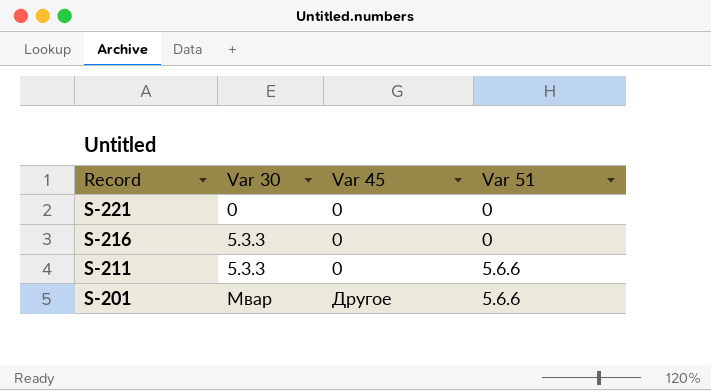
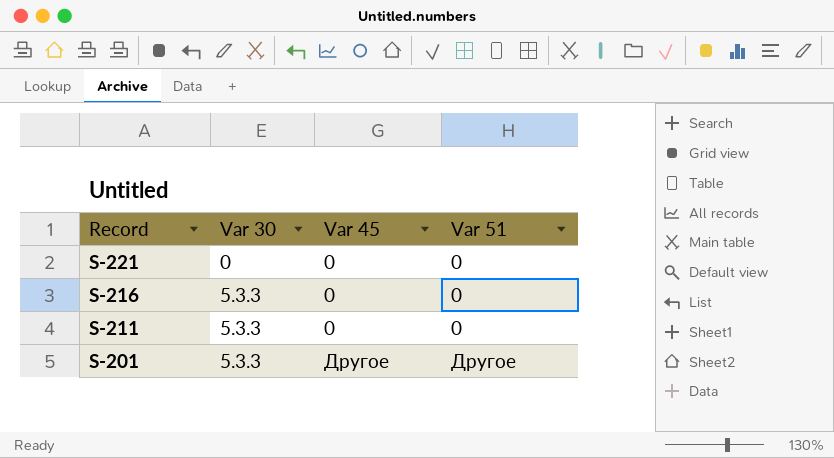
S-211 | Var 51: 5.6.6 -> 0
S-201 | Var 30: Мвар -> 5.3.3
S-201 | Var 51: 5.6.6 -> Другое

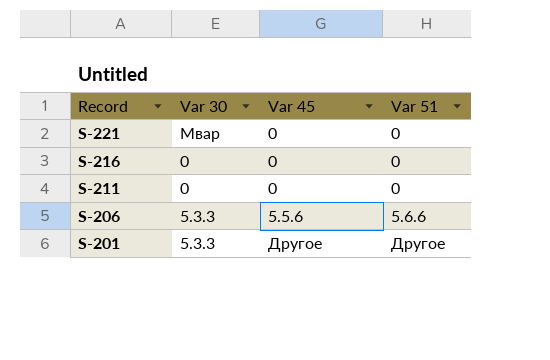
S-221 | Var 30: 0 -> Мвар
S-216 | Var 30: 5.3.3 -> 0
S-211 | Var 30: 5.3.3 -> 0
row S-206: none -> 5.3.3 | 5.5.6 | 5.6.6

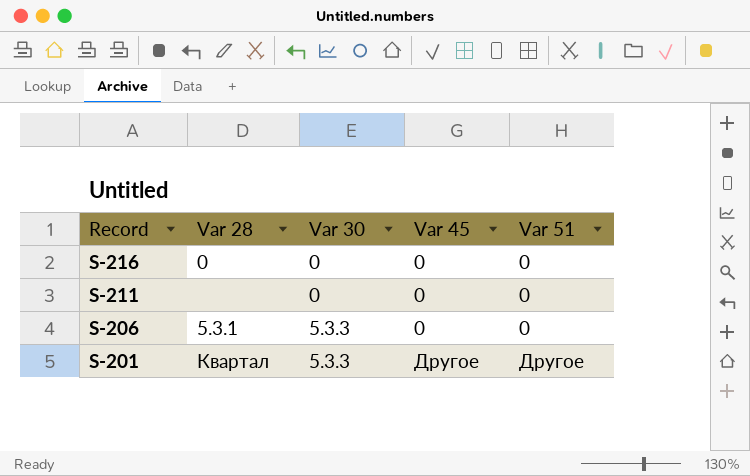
column Var 28 | position: none -> 2
row S-221: Мвар | 0 | 0 -> none
S-206 | Var 45: 5.5.6 -> 0
S-206 | Var 51: 5.6.6 -> 0

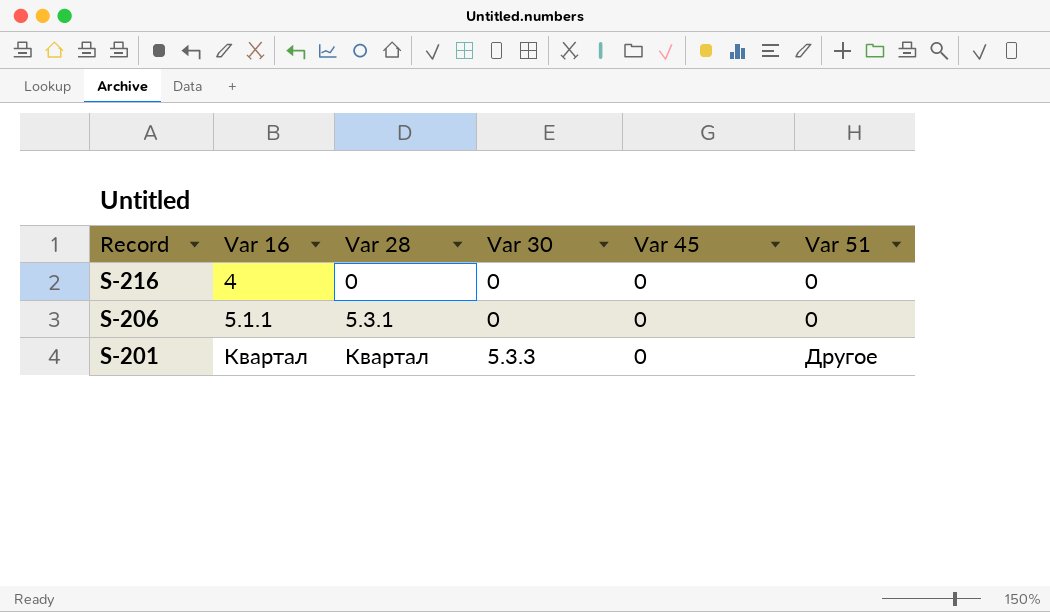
column Var 16 | position: none -> 2
row S-211: none | 0 | 0 | 0 -> none
S-206 | Var 30: 5.3.3 -> 0
S-201 | Var 45: Другое -> 0

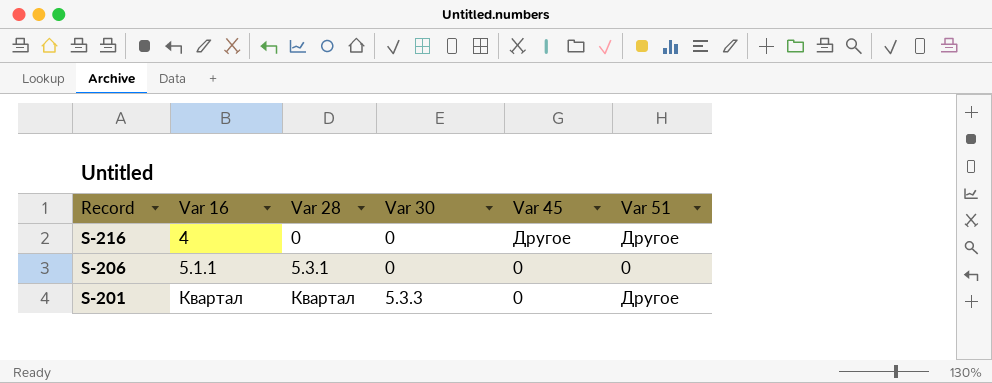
S-216 | Var 45: 0 -> Другое
S-216 | Var 51: 0 -> Другое

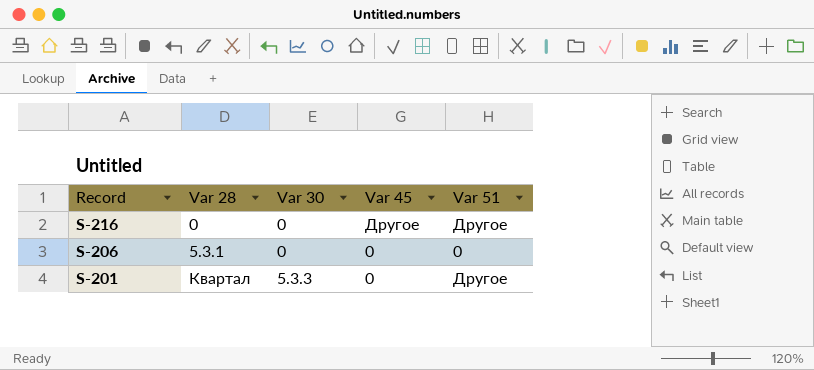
column Var 16 | position: 2 -> none

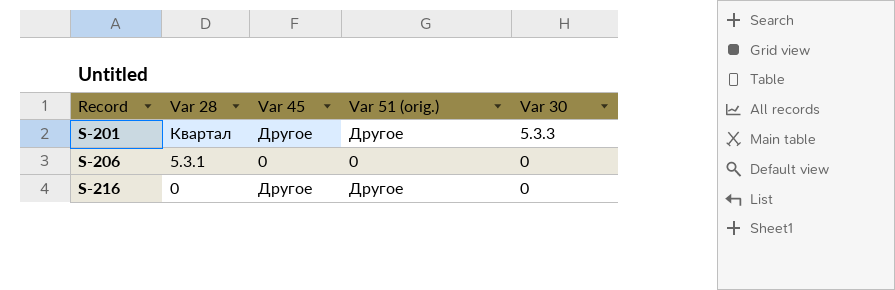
row order: Record descending -> Record ascending
column name: Var 51 -> Var 51 (orig.)
column Var 30 | position: 3 -> 5
S-201 | Var 45: 0 -> Другое

